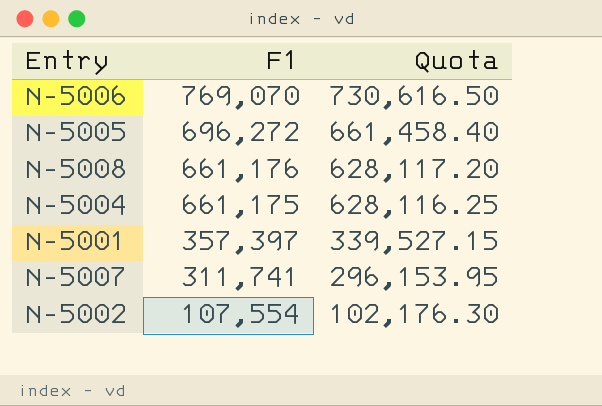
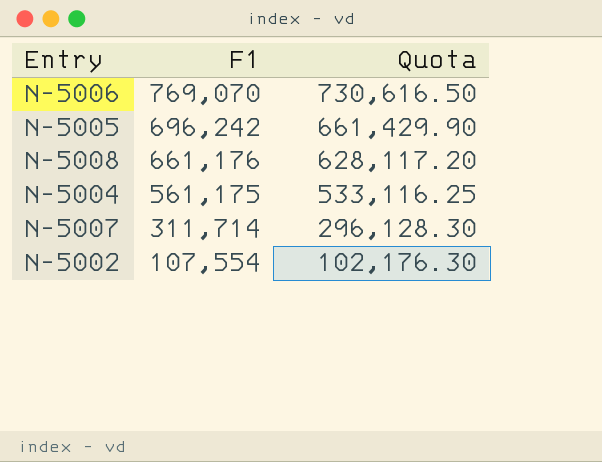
row N-5001: 357,397 | 339,527.15 -> none
N-5005 | F1: 696,272 -> 696,242
N-5005 | Quota: 661,458.40 -> 661,429.90
N-5004 | F1: 661,175 -> 561,175
N-5004 | Quota: 628,116.25 -> 533,116.25
N-5007 | F1: 311,741 -> 311,714
N-5007 | Quota: 296,153.95 -> 296,128.30

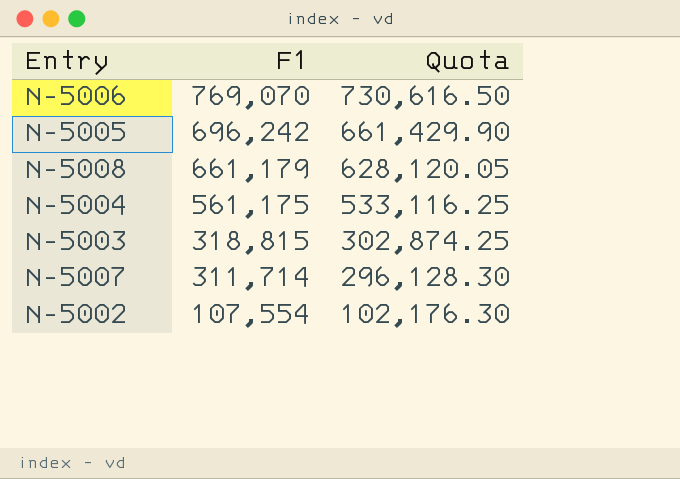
N-5008 | F1: 661,176 -> 661,179
N-5008 | Quota: 628,117.20 -> 628,120.05
row N-5003: none -> 318,815 | 302,874.25

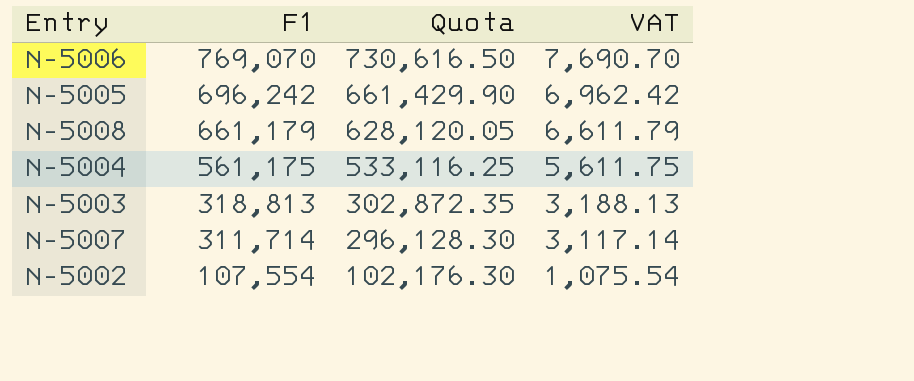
column VAT | formula: none -> [F1] * 0.01
N-5003 | F1: 318,815 -> 318,813
N-5003 | Quota: 302,874.25 -> 302,872.35

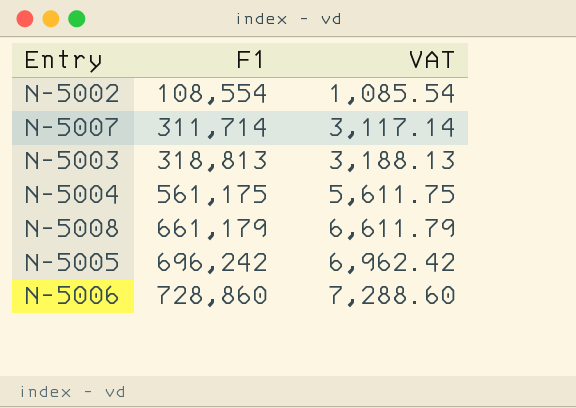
row order: F1 descending -> F1 ascending
column Quota | formula: [F1] * 0.95 -> none
N-5002 | F1: 107,554 -> 108,554
N-5002 | VAT: 1,075.54 -> 1,085.54
N-5006 | F1: 769,070 -> 728,860
N-5006 | VAT: 7,690.70 -> 7,288.60

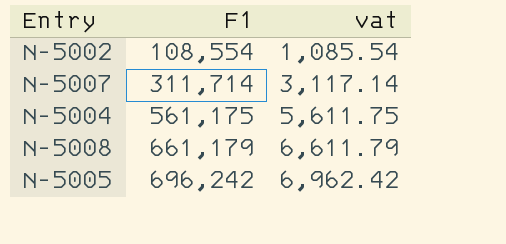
column name: VAT -> vat
row N-5003: 318,813 | 3,188.13 -> none
row N-5006: 728,860 | 7,288.60 -> none

